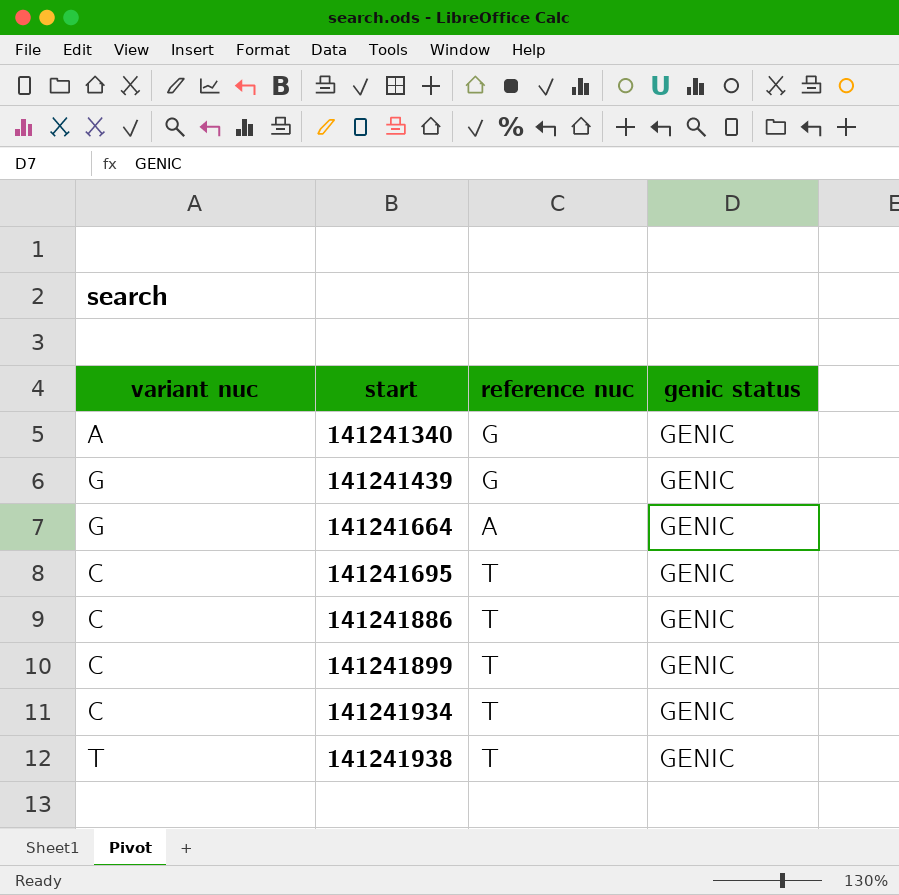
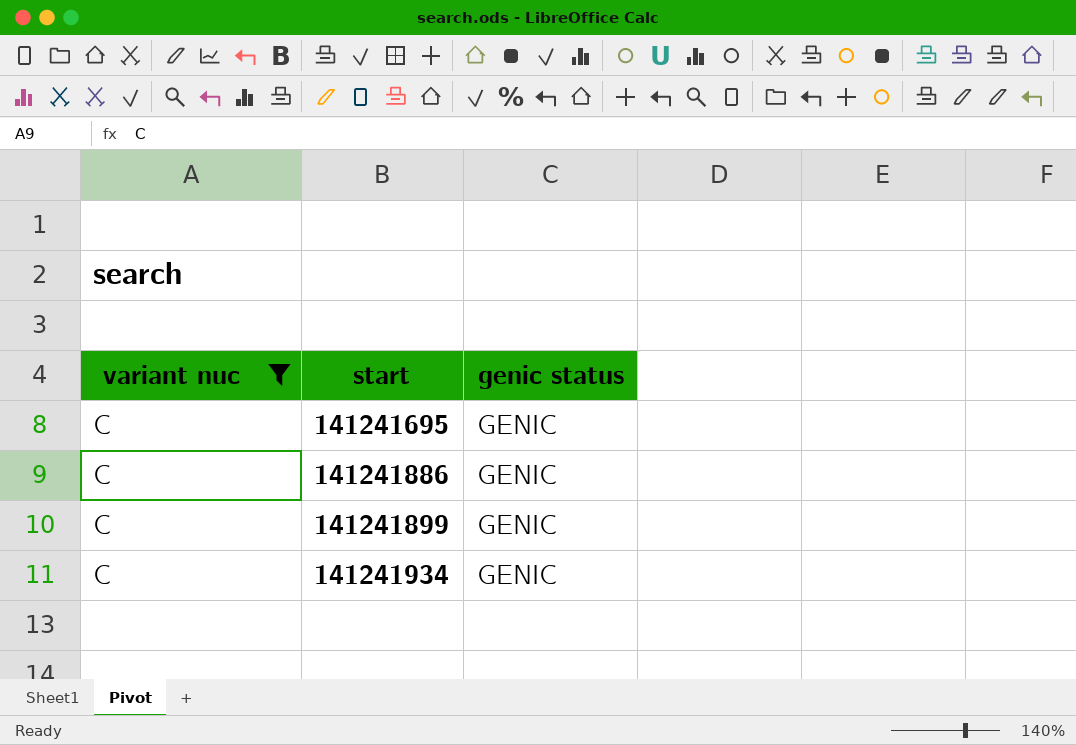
filter: none -> variant nuc = C
column reference nuc | position: 3 -> none

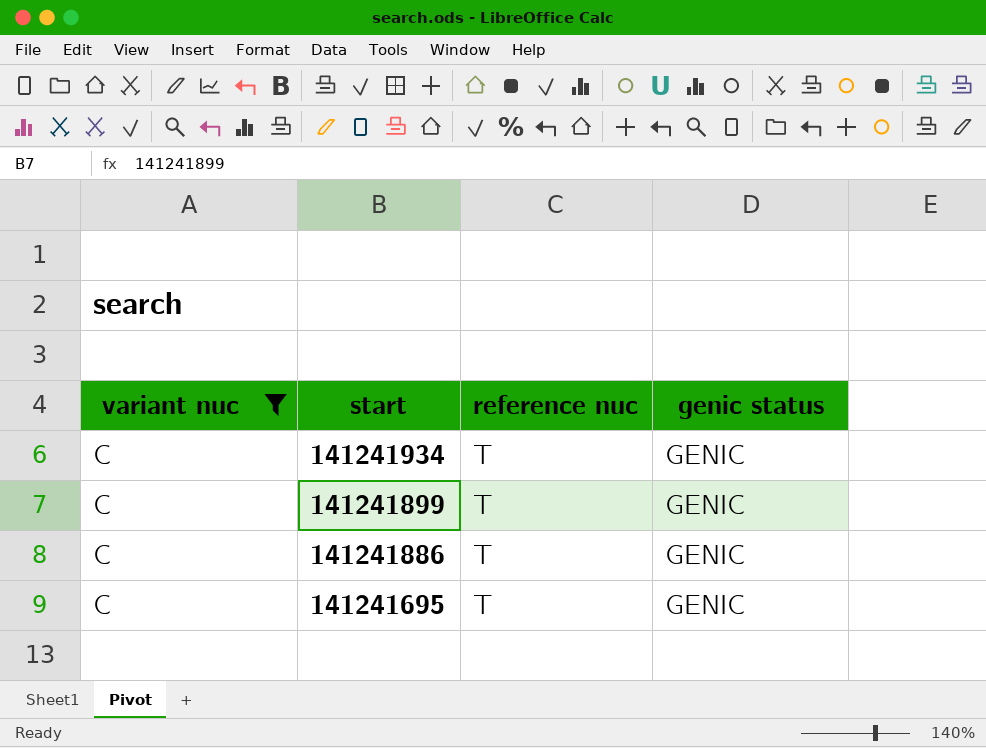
row order: start ascending -> start descending
column reference nuc | position: none -> 3

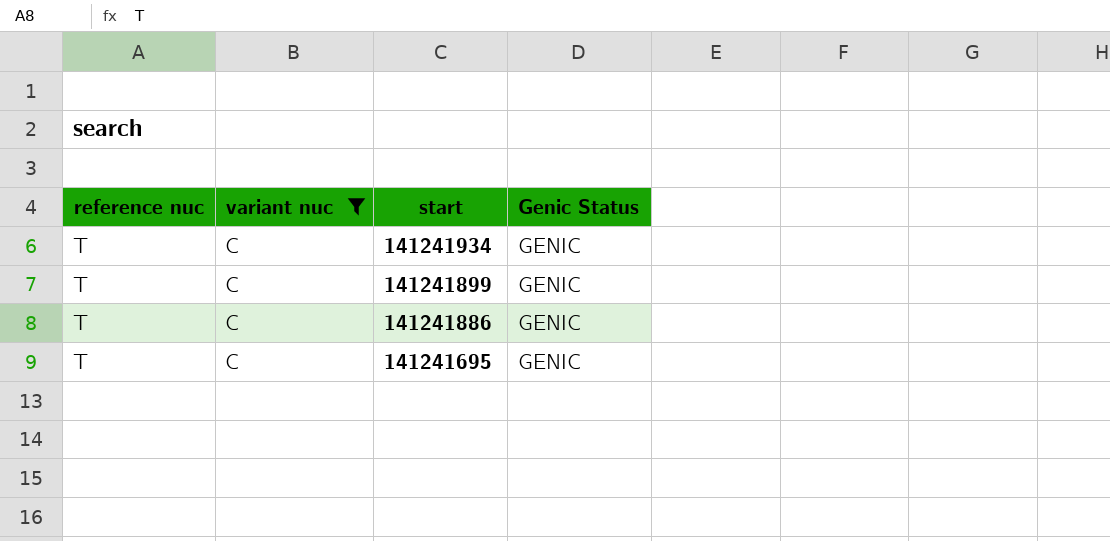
column reference nuc | position: 3 -> 1
column name: genic status -> Genic Status

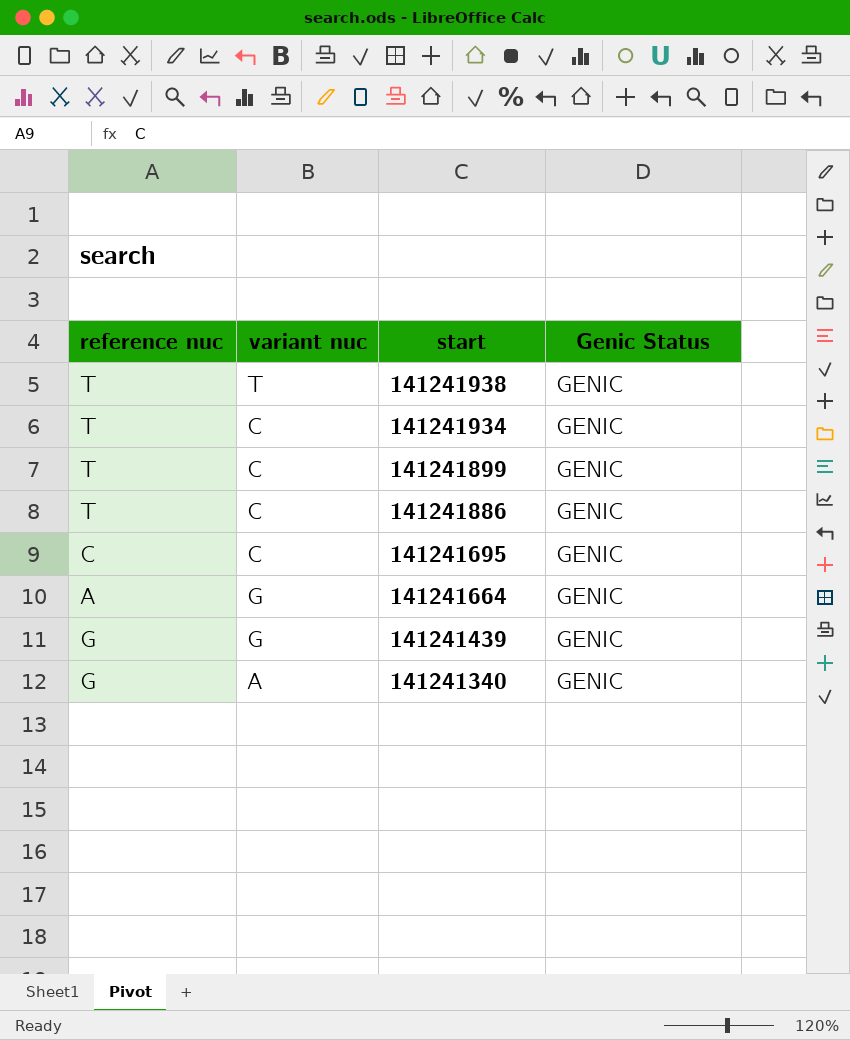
filter: variant nuc = C -> none
141241695 | reference nuc: T -> C

